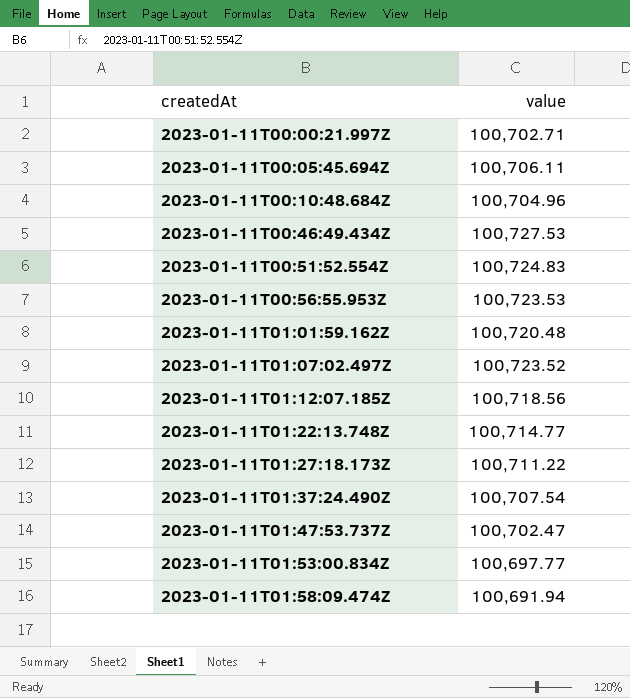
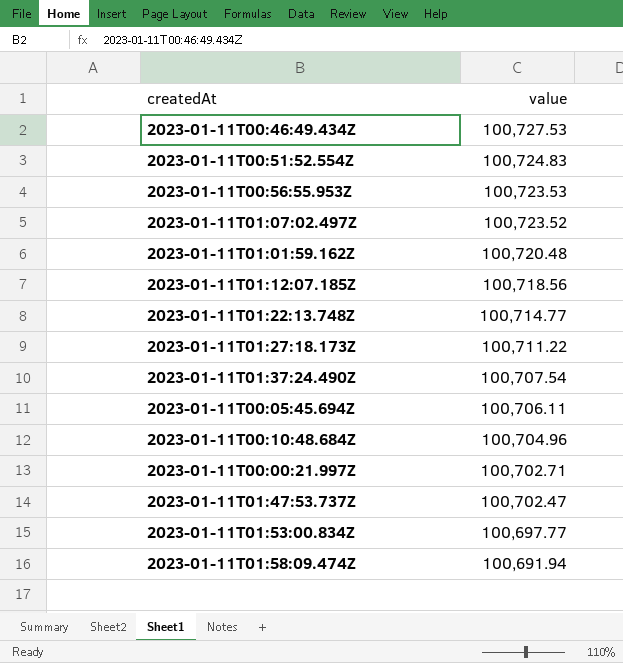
row order: createdAt ascending -> value descending

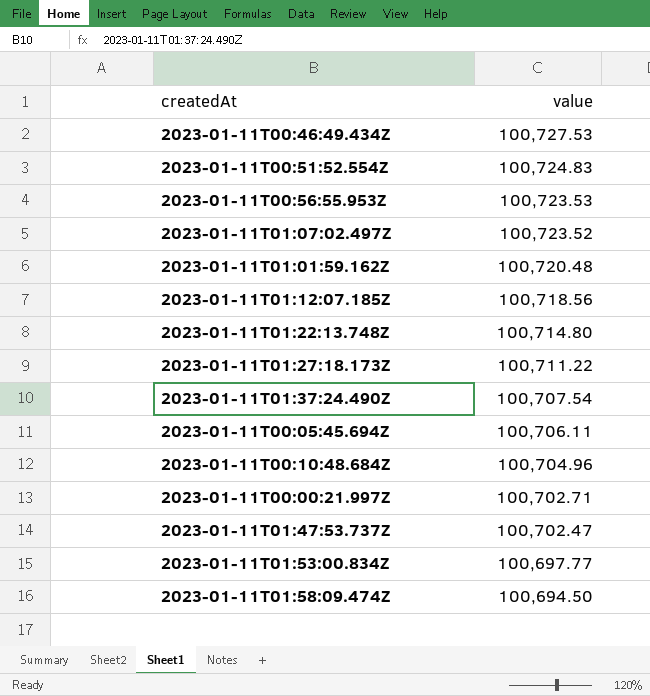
2023-01-11T01:22:13.748Z | value: 100,714.77 -> 100,714.80
2023-01-11T01:58:09.474Z | value: 100,691.94 -> 100,694.50

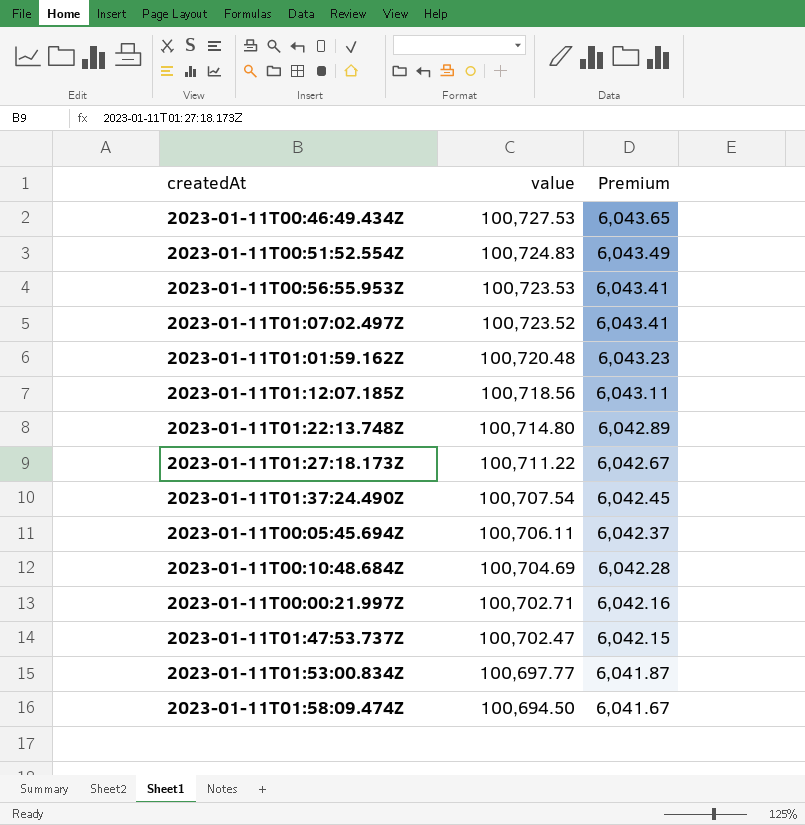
column Premium | formula: none -> [value] * 0.06
2023-01-11T00:10:48.684Z | value: 100,704.96 -> 100,704.69

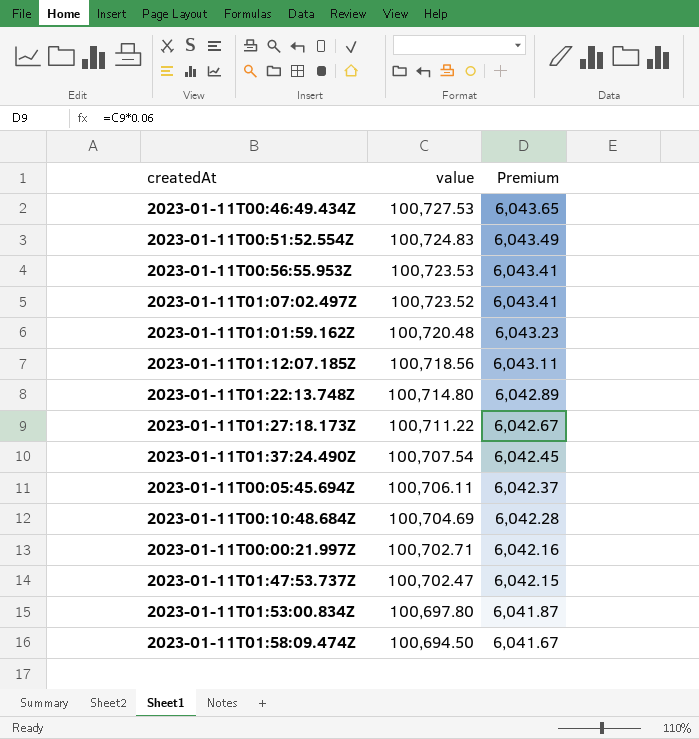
2023-01-11T01:53:00.834Z | value: 100,697.77 -> 100,697.80

